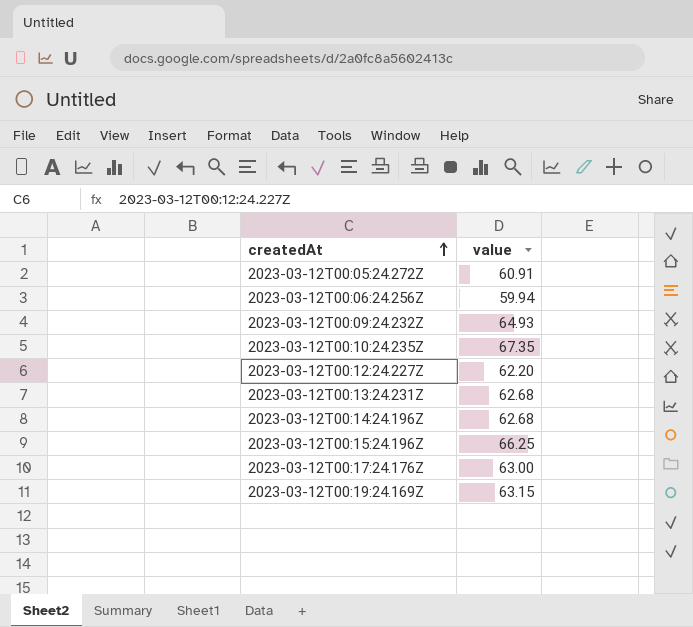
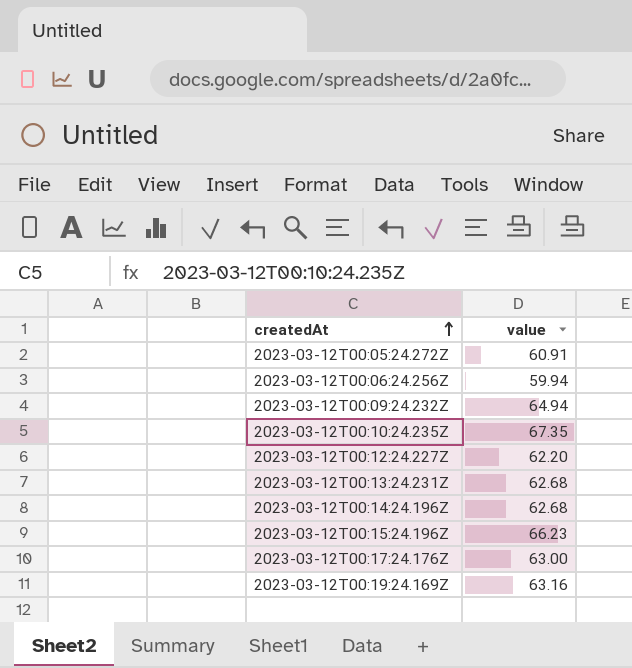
2023-03-12T00:09:24.232Z | value: 64.93 -> 64.94
2023-03-12T00:15:24.196Z | value: 66.25 -> 66.23
2023-03-12T00:19:24.169Z | value: 63.15 -> 63.16

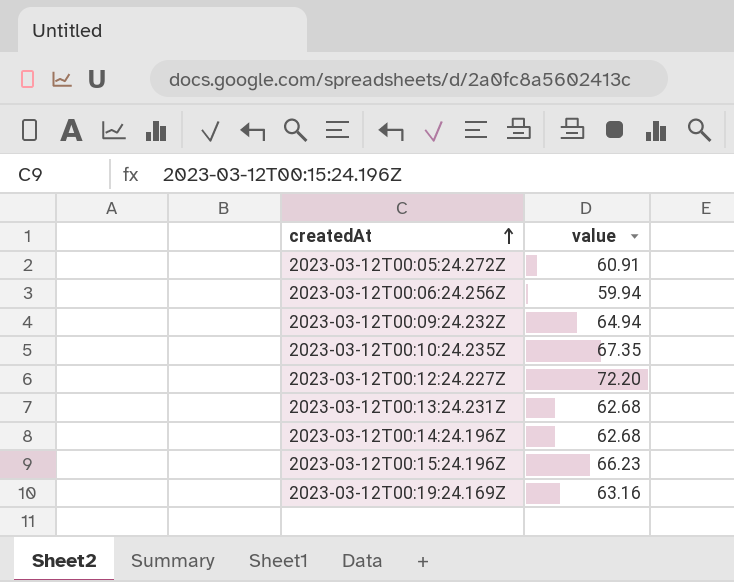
row 2023-03-12T00:17:24.176Z: 63.00 -> none
2023-03-12T00:12:24.227Z | value: 62.20 -> 72.20

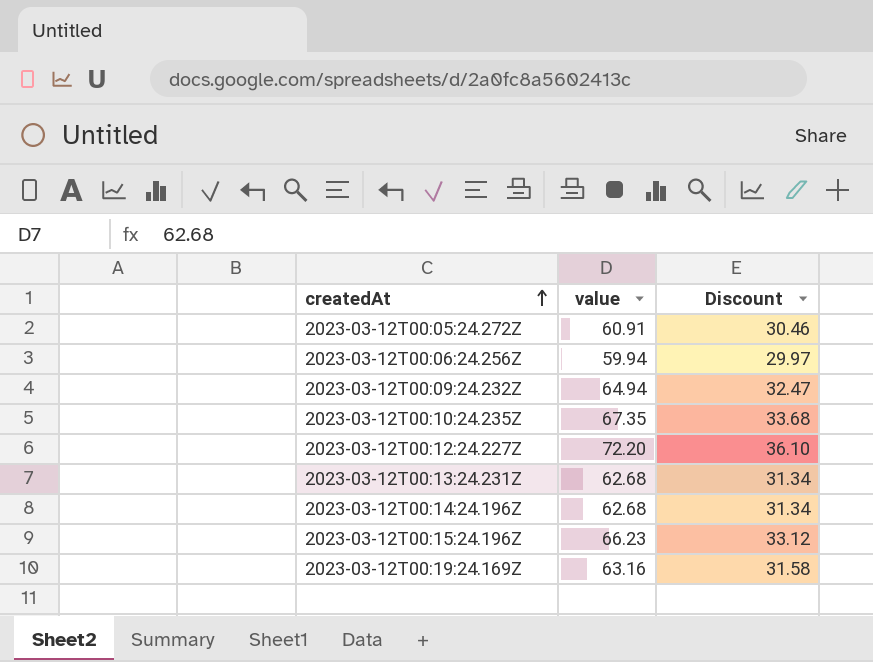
column Discount | formula: none -> [value] * 0.5

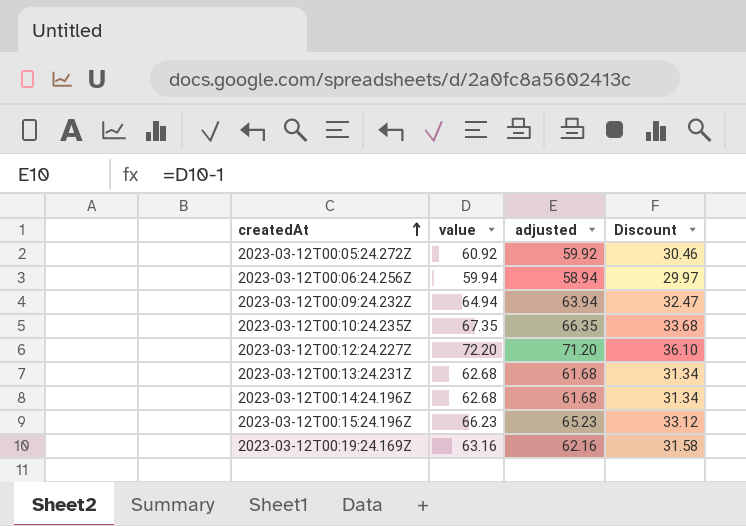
column adjusted | formula: none -> [value] - 1
2023-03-12T00:05:24.272Z | value: 60.91 -> 60.92

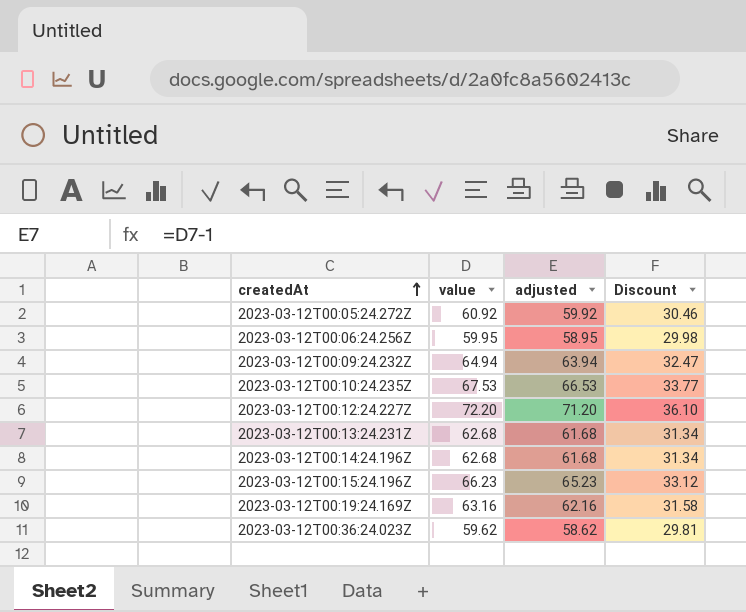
2023-03-12T00:06:24.256Z | value: 59.94 -> 59.95
2023-03-12T00:06:24.256Z | adjusted: 58.94 -> 58.95
2023-03-12T00:06:24.256Z | Discount: 29.97 -> 29.98
2023-03-12T00:10:24.235Z | value: 67.35 -> 67.53
2023-03-12T00:10:24.235Z | adjusted: 66.35 -> 66.53
2023-03-12T00:10:24.235Z | Discount: 33.68 -> 33.77
row 2023-03-12T00:36:24.023Z: none -> 59.62 | 58.62 | 29.81

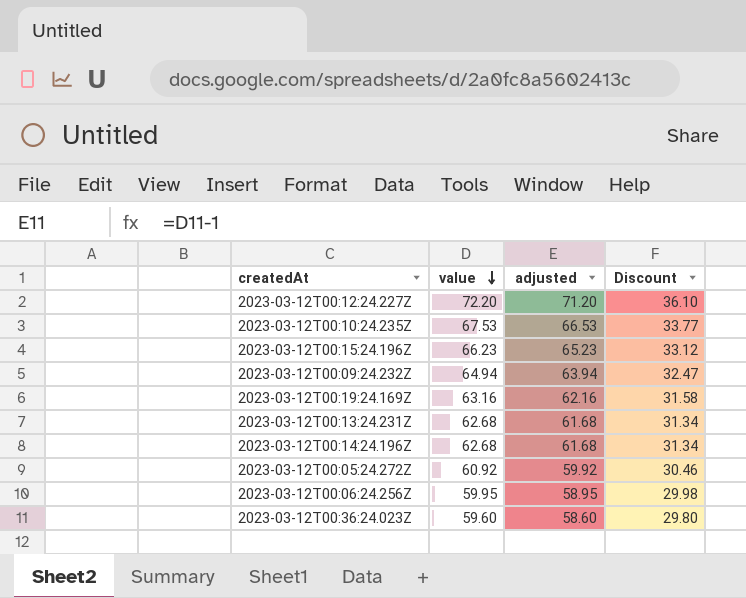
row order: createdAt ascending -> value descending
2023-03-12T00:36:24.023Z | value: 59.62 -> 59.60
2023-03-12T00:36:24.023Z | adjusted: 58.62 -> 58.60
2023-03-12T00:36:24.023Z | Discount: 29.81 -> 29.80

